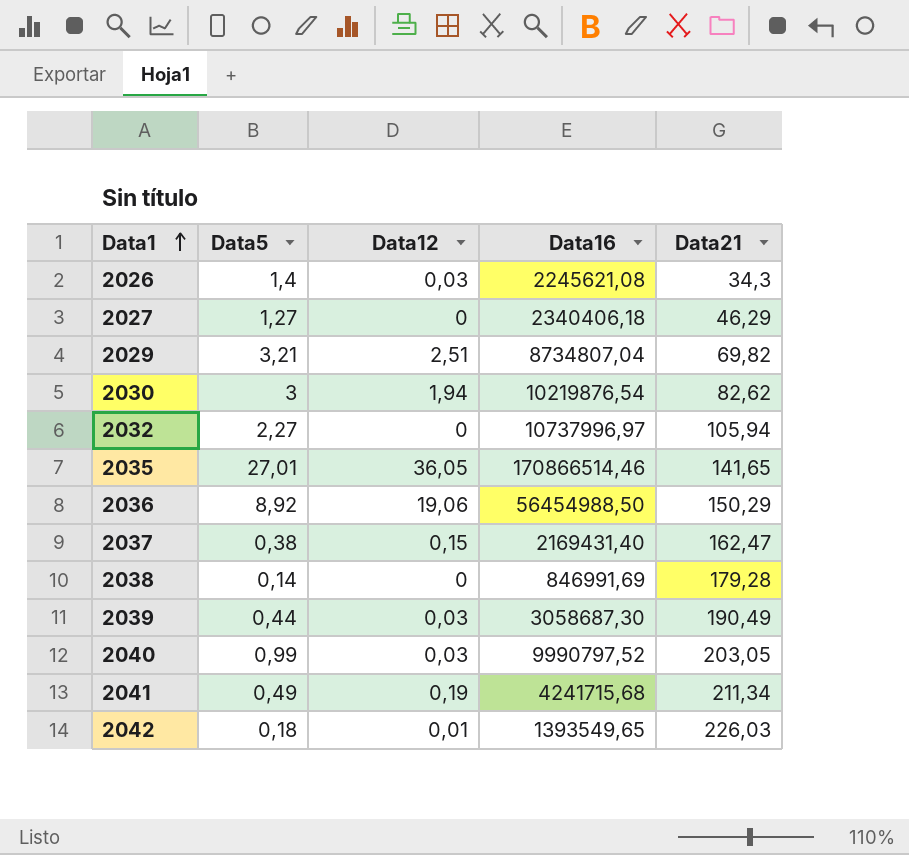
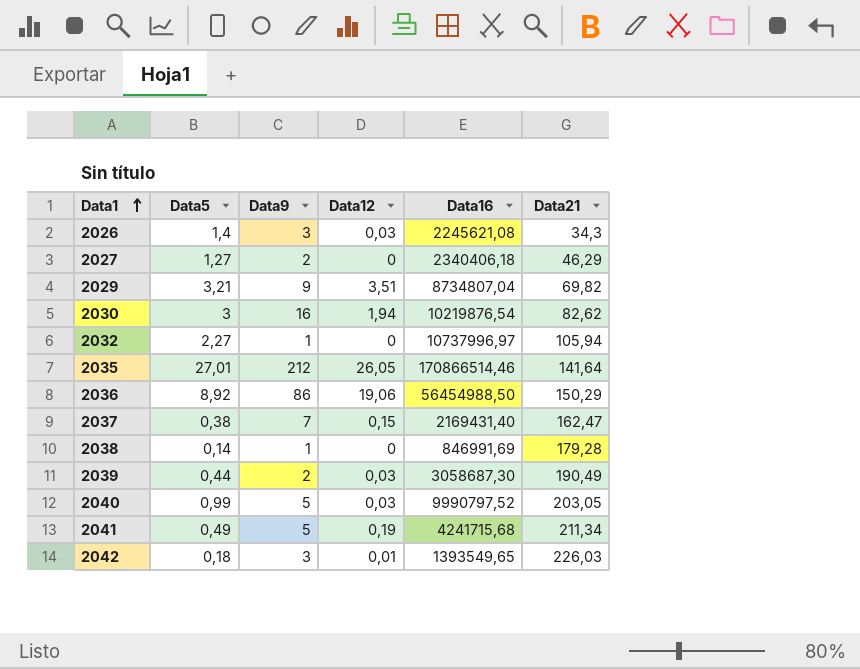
column Data9 | position: none -> 3
2029 | Data12: 2,51 -> 3,51
2035 | Data12: 36,05 -> 26,05
2035 | Data21: 141,65 -> 141,64

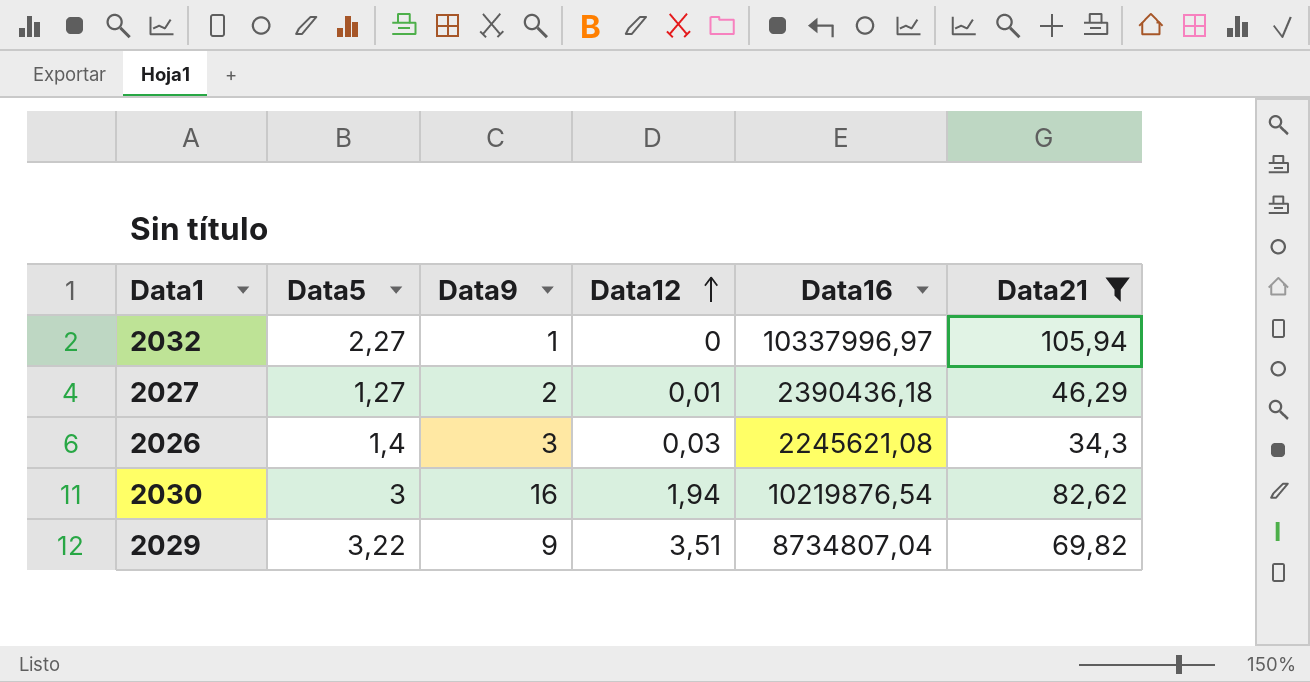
filter: none -> Data21 <= 105,94
row order: Data1 ascending -> Data12 ascending
2032 | Data16: 10737996,97 -> 10337996,97
2027 | Data12: 0 -> 0,01
2027 | Data16: 2340406,18 -> 2390436,18
2029 | Data5: 3,21 -> 3,22

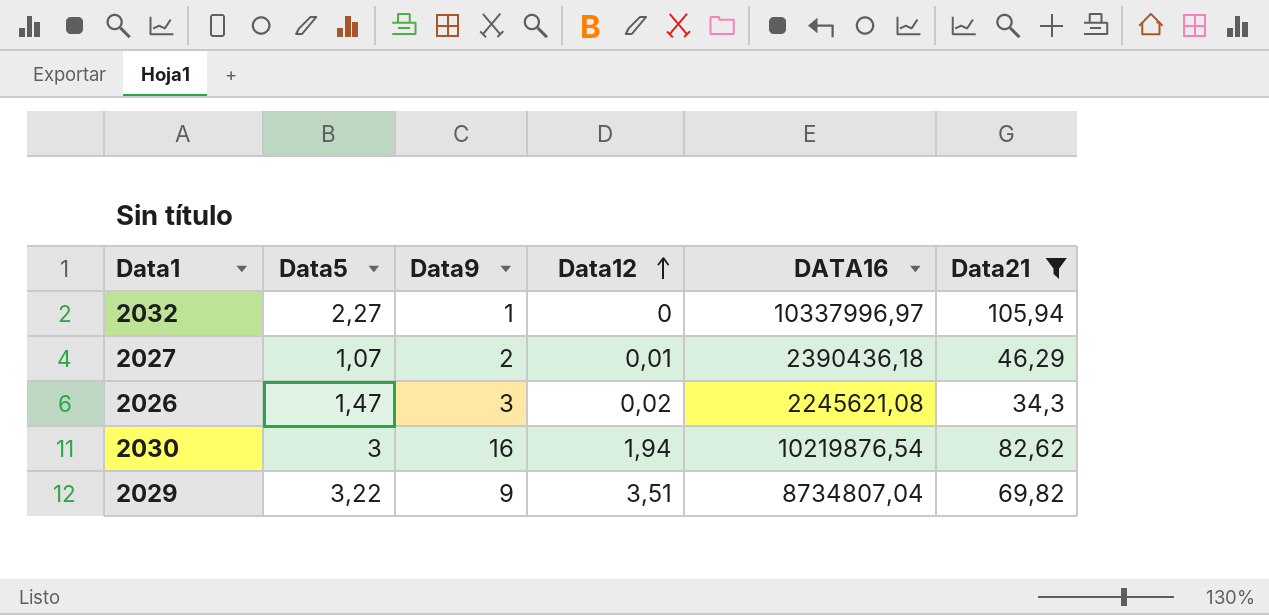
column name: Data16 -> DATA16
2027 | Data5: 1,27 -> 1,07
2026 | Data5: 1,4 -> 1,47
2026 | Data12: 0,03 -> 0,02

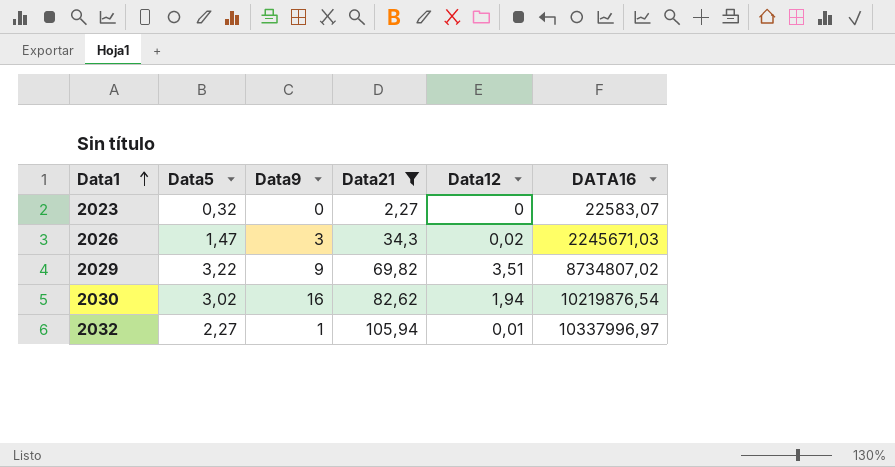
row order: Data12 ascending -> Data1 ascending
column Data21 | position: 6 -> 4
row 2027: 1,07 | 2 | 0,01 | 2390436,18 | 46,29 -> none
row 2023: none -> 0,32 | 0 | 2,27 | 0 | 22583,07
2026 | DATA16: 2245621,08 -> 2245671,03
2029 | DATA16: 8734807,04 -> 8734807,02
2030 | Data5: 3 -> 3,02
2032 | Data12: 0 -> 0,01

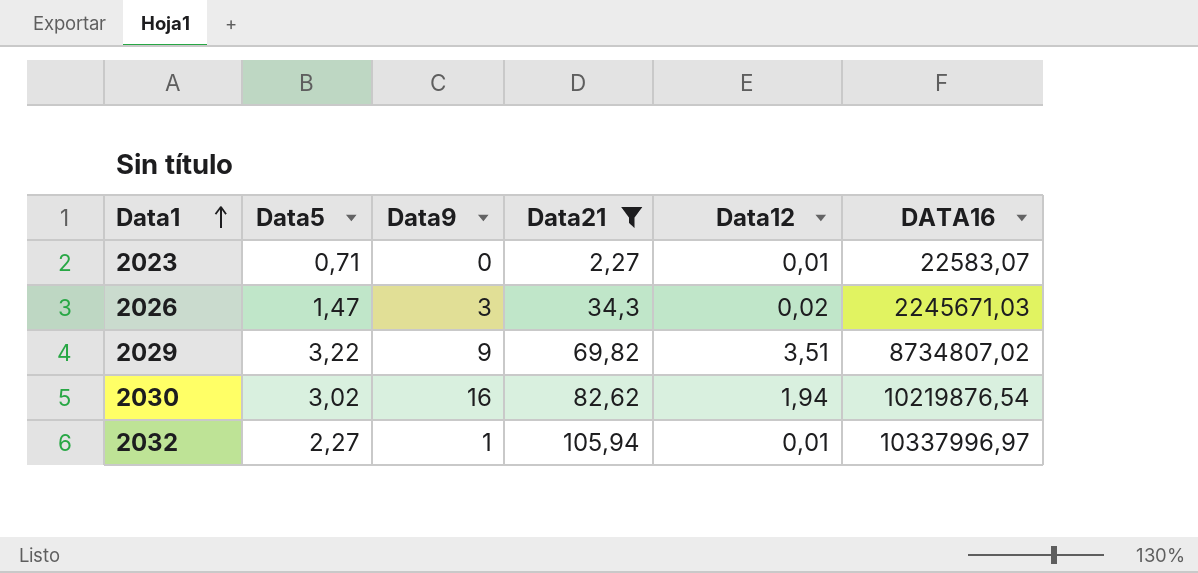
2023 | Data5: 0,32 -> 0,71
2023 | Data12: 0 -> 0,01

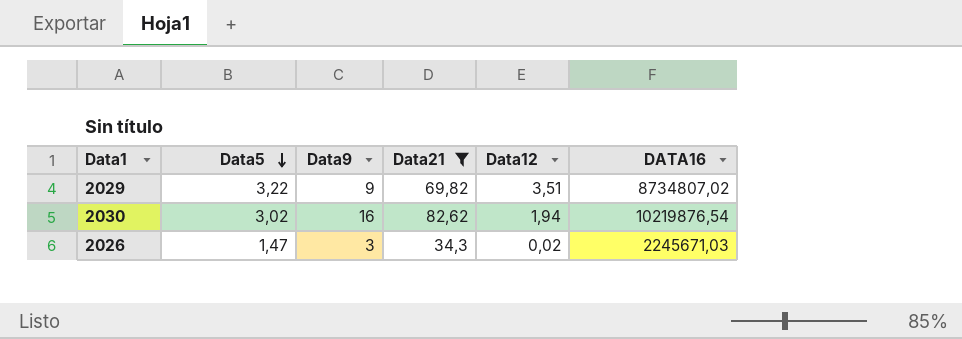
row order: Data1 ascending -> Data5 descending
row 2023: 0,71 | 0 | 2,27 | 0,01 | 22583,07 -> none
row 2032: 2,27 | 1 | 105,94 | 0,01 | 10337996,97 -> none

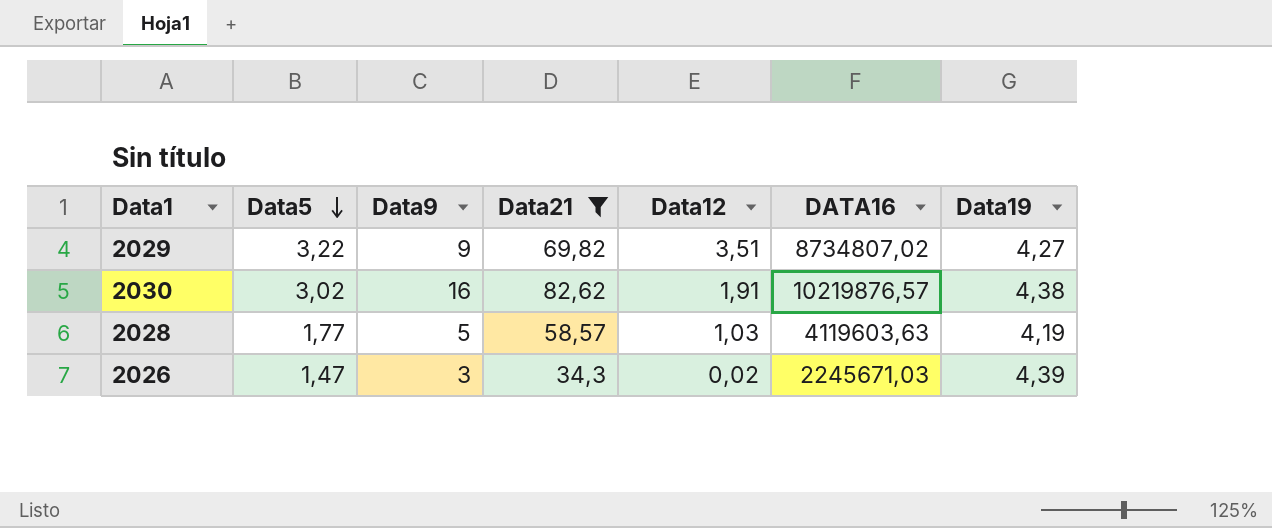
column Data19 | position: none -> 7
2030 | Data12: 1,94 -> 1,91
2030 | DATA16: 10219876,54 -> 10219876,57
row 2028: none -> 1,77 | 5 | 58,57 | 1,03 | 4119603,63 | 4,19

